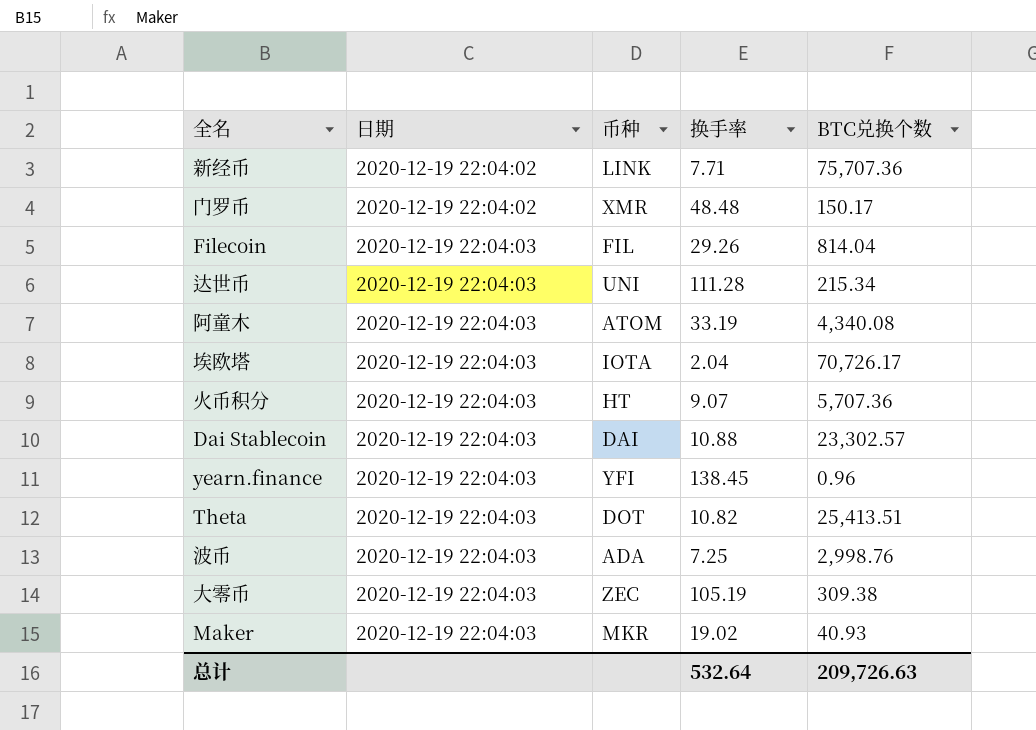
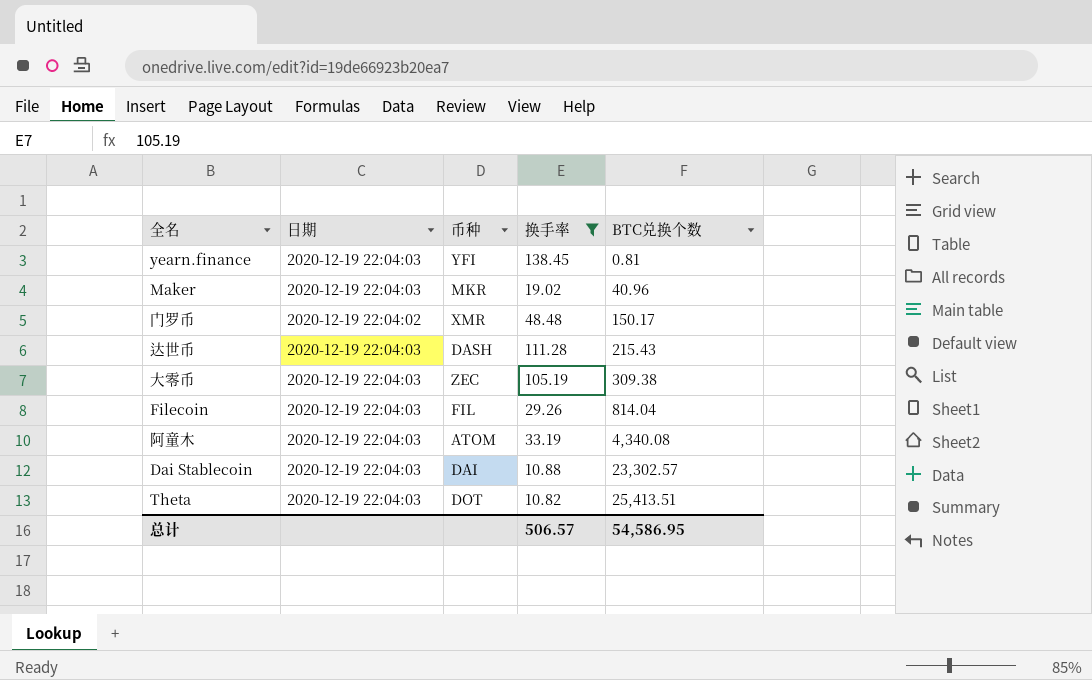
filter: none -> 换手率 >= 10.82
row order: 日期 ascending -> BTC兑换个数 ascending
yearn.finance | BTC兑换个数: 0.96 -> 0.81
Maker | BTC兑换个数: 40.93 -> 40.96
达世币 | 币种: UNI -> DASH
达世币 | BTC兑换个数: 215.34 -> 215.43
总计 | 换手率: 532.64 -> 506.57
总计 | BTC兑换个数: 209,726.63 -> 54,586.95

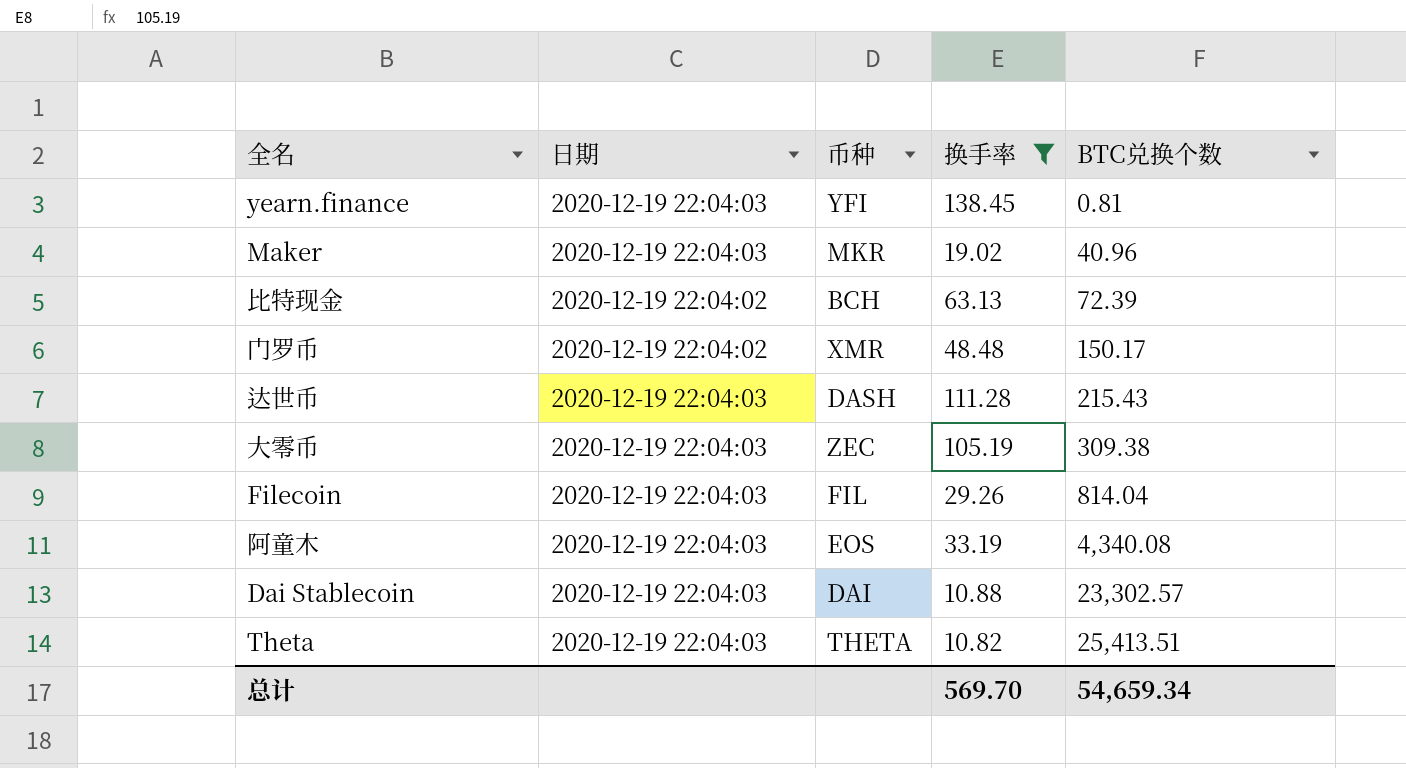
row 比特现金: none -> 2020-12-19 22:04:02 | BCH | 63.13 | 72.39
阿童木 | 币种: ATOM -> EOS
Theta | 币种: DOT -> THETA
总计 | 换手率: 506.57 -> 569.70
总计 | BTC兑换个数: 54,586.95 -> 54,659.34

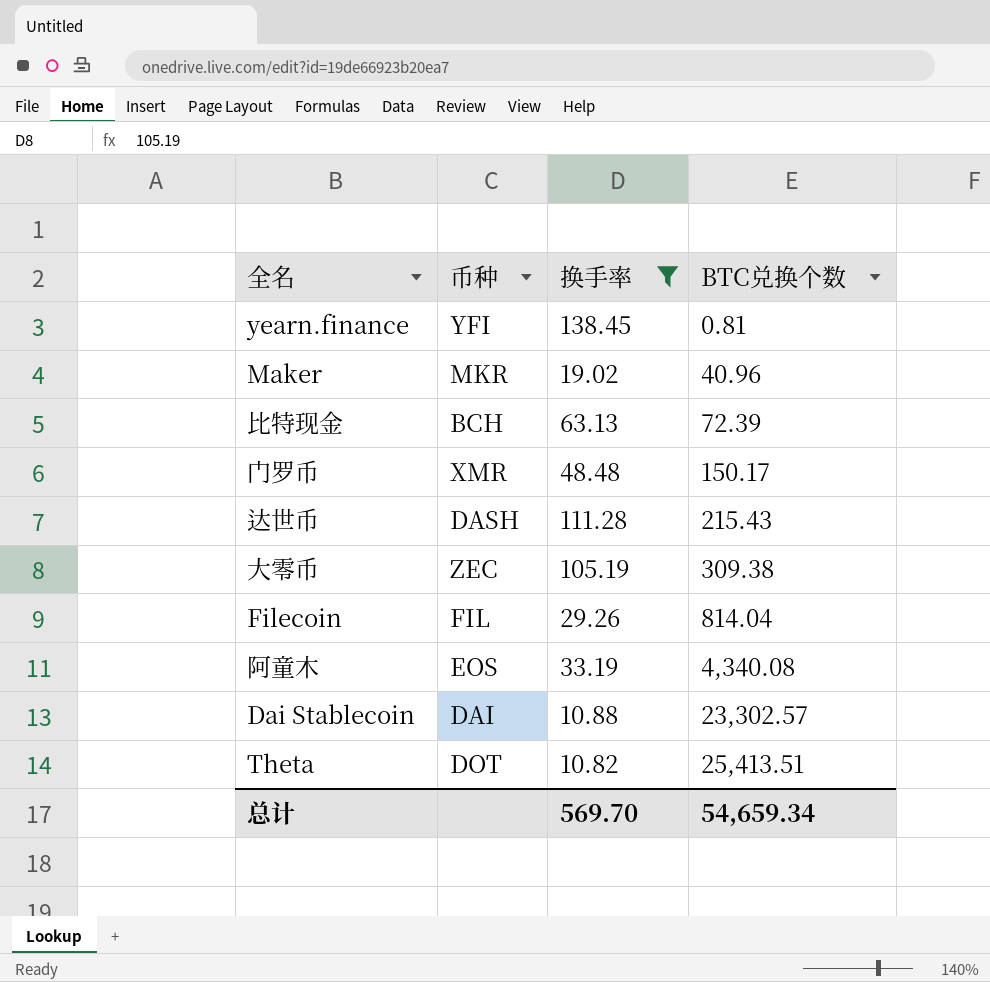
column 日期 | position: 2 -> none
Theta | 币种: THETA -> DOT

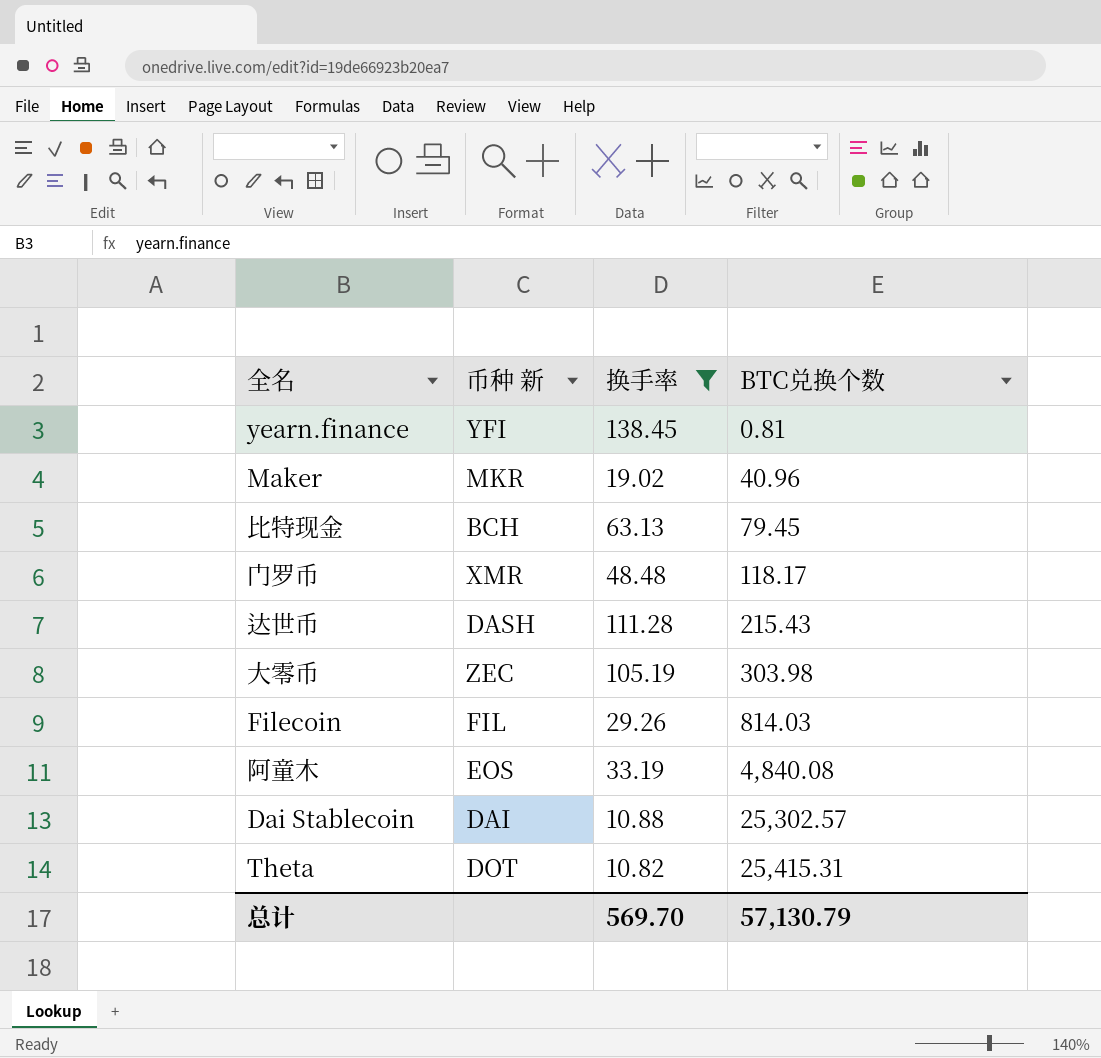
column name: 币种 -> 币种 新
比特现金 | BTC兑换个数: 72.39 -> 79.45
门罗币 | BTC兑换个数: 150.17 -> 118.17
大零币 | BTC兑换个数: 309.38 -> 303.98
Filecoin | BTC兑换个数: 814.04 -> 814.03
阿童木 | BTC兑换个数: 4,340.08 -> 4,840.08
Dai Stablecoin | BTC兑换个数: 23,302.57 -> 25,302.57
Theta | BTC兑换个数: 25,413.51 -> 25,415.31
总计 | BTC兑换个数: 54,659.34 -> 57,130.79

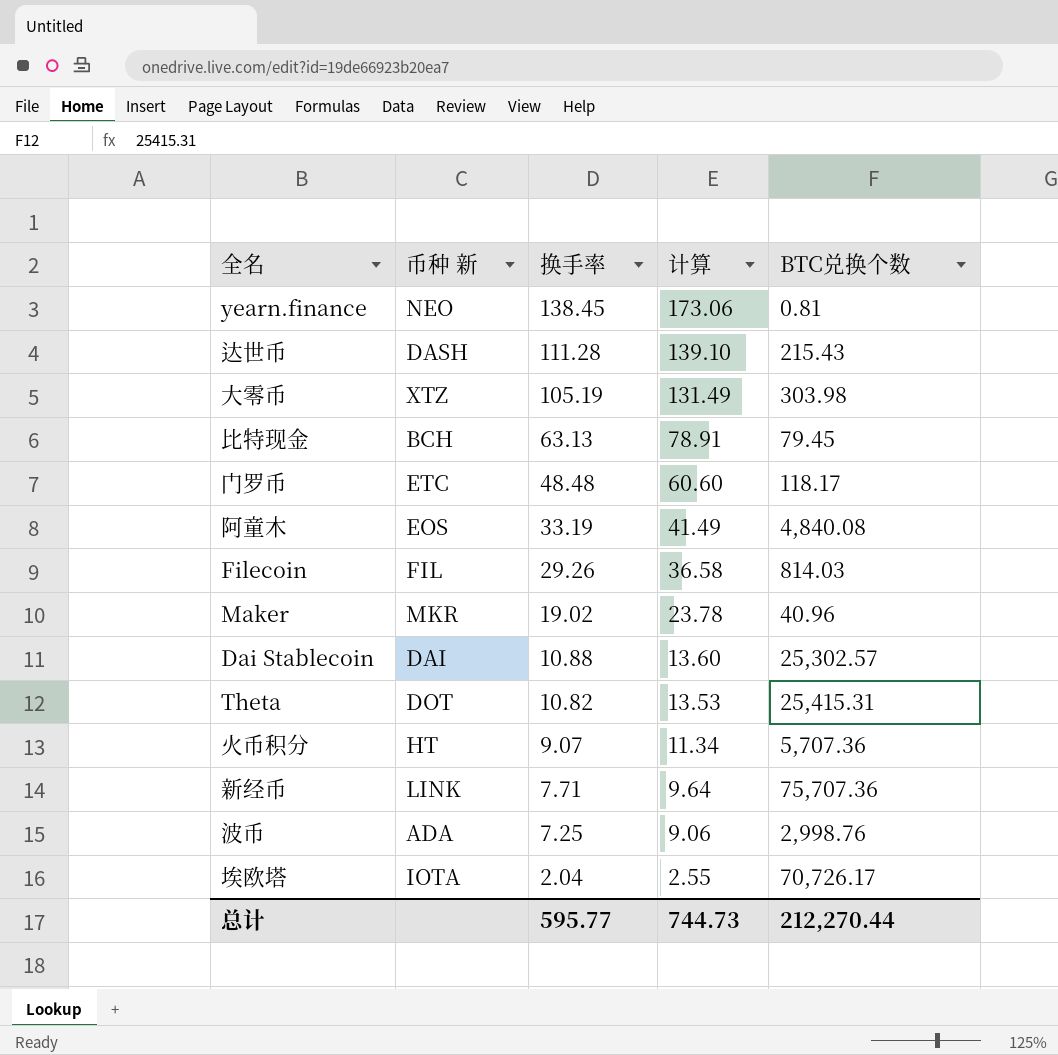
filter: 换手率 >= 10.82 -> none
row order: BTC兑换个数 ascending -> 换手率 descending
column 计算 | formula: none -> [换手率] * 1.25
yearn.finance | 币种 新: YFI -> NEO
大零币 | 币种 新: ZEC -> XTZ
门罗币 | 币种 新: XMR -> ETC
总计 | 换手率: 569.70 -> 595.77
总计 | BTC兑换个数: 57,130.79 -> 212,270.44

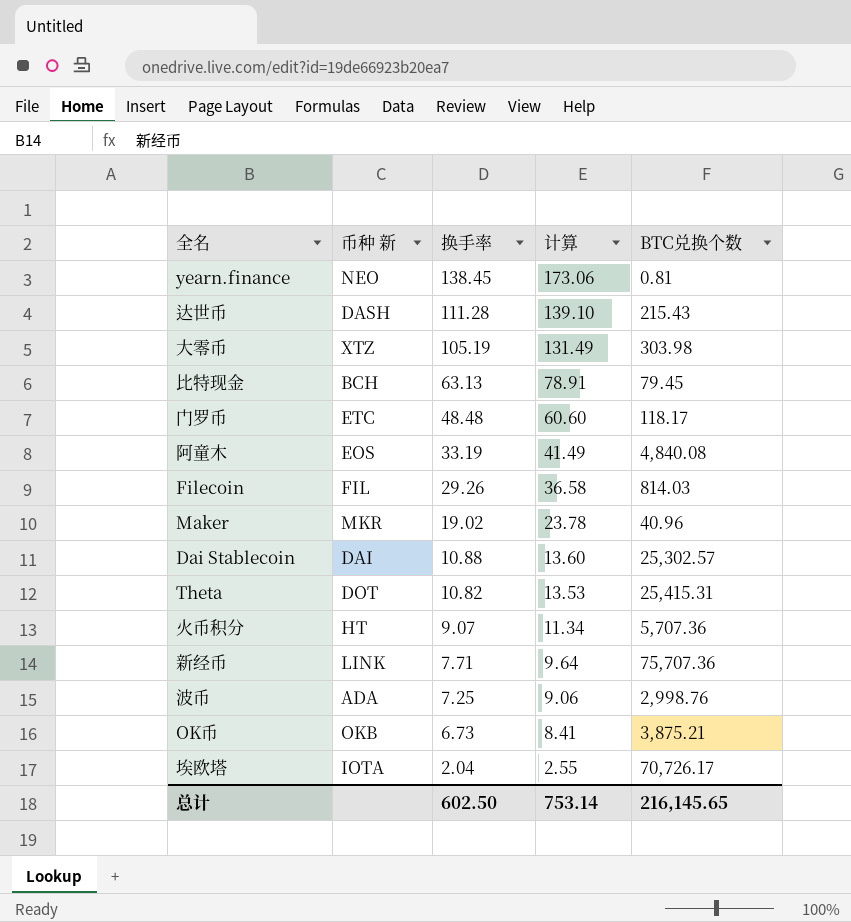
row OK币: none -> OKB | 6.73 | 8.41 | 3,875.21
总计 | 换手率: 595.77 -> 602.50
总计 | 计算: 744.73 -> 753.14
总计 | BTC兑换个数: 212,270.44 -> 216,145.65

